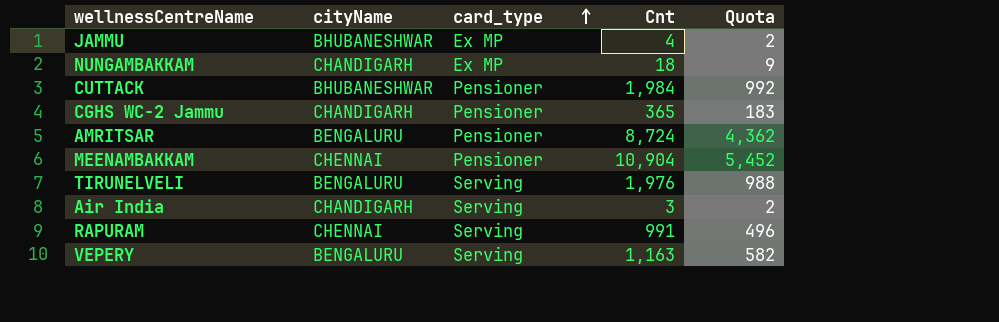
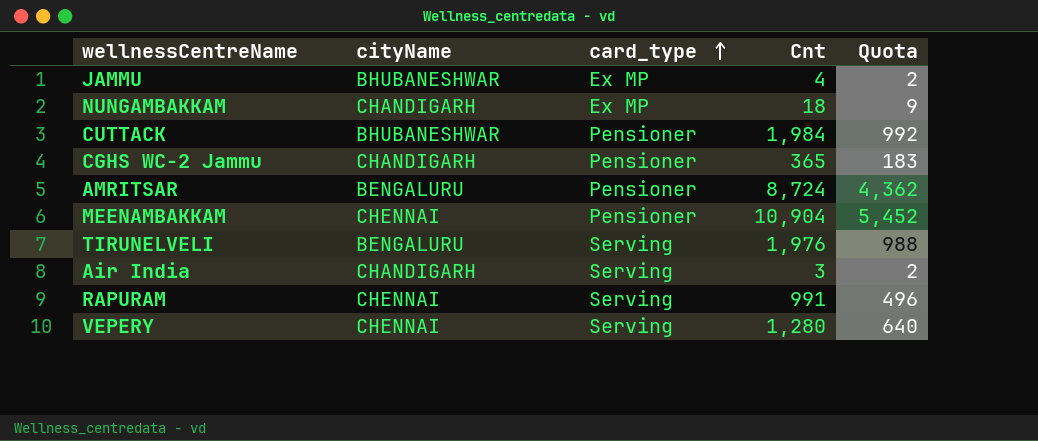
VEPERY | cityName: BENGALURU -> CHENNAI
VEPERY | Cnt: 1,163 -> 1,280
VEPERY | Quota: 582 -> 640

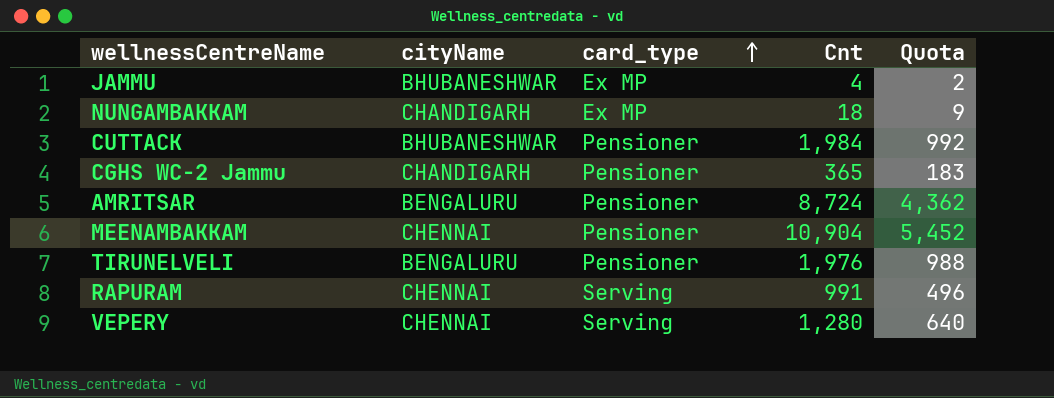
row Air India: CHANDIGARH | Serving | 3 | 2 -> none
TIRUNELVELI | card_type: Serving -> Pensioner

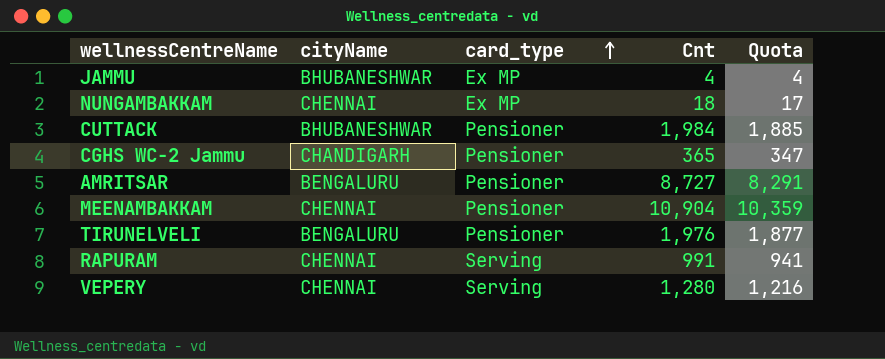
column Quota | formula: [Cnt] * 0.5 -> [Cnt] * 0.95
NUNGAMBAKKAM | cityName: CHANDIGARH -> CHENNAI
AMRITSAR | Cnt: 8,724 -> 8,727

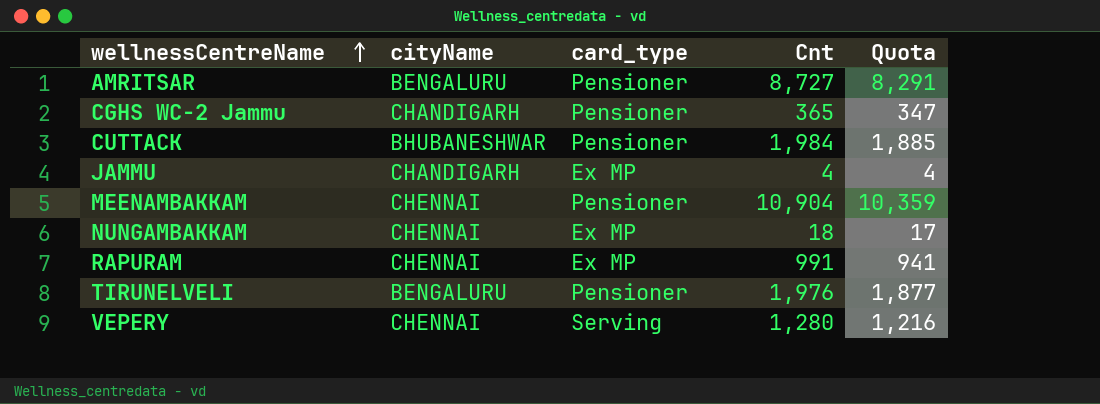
row order: card_type ascending -> wellnessCentreName ascending
JAMMU | cityName: BHUBANESHWAR -> CHANDIGARH
RAPURAM | card_type: Serving -> Ex MP

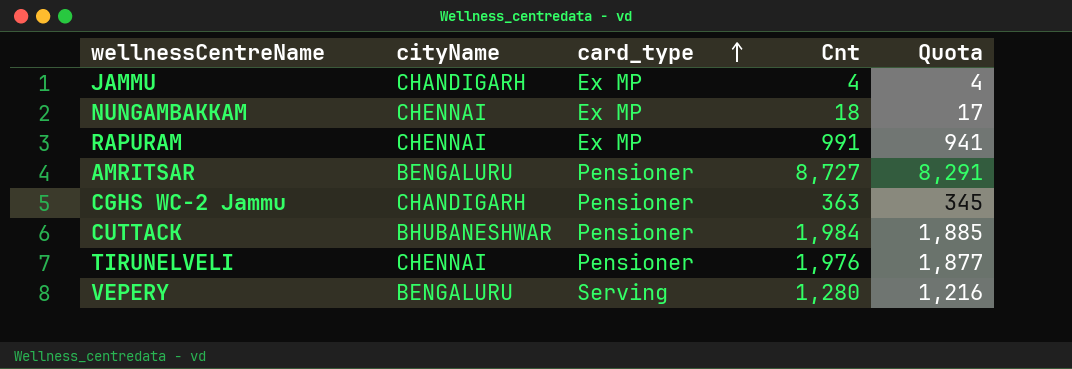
row order: wellnessCentreName ascending -> card_type ascending
row MEENAMBAKKAM: CHENNAI | Pensioner | 10,904 | 10,359 -> none
CGHS WC-2 Jammu | Cnt: 365 -> 363
CGHS WC-2 Jammu | Quota: 347 -> 345
TIRUNELVELI | cityName: BENGALURU -> CHENNAI
VEPERY | cityName: CHENNAI -> BENGALURU

